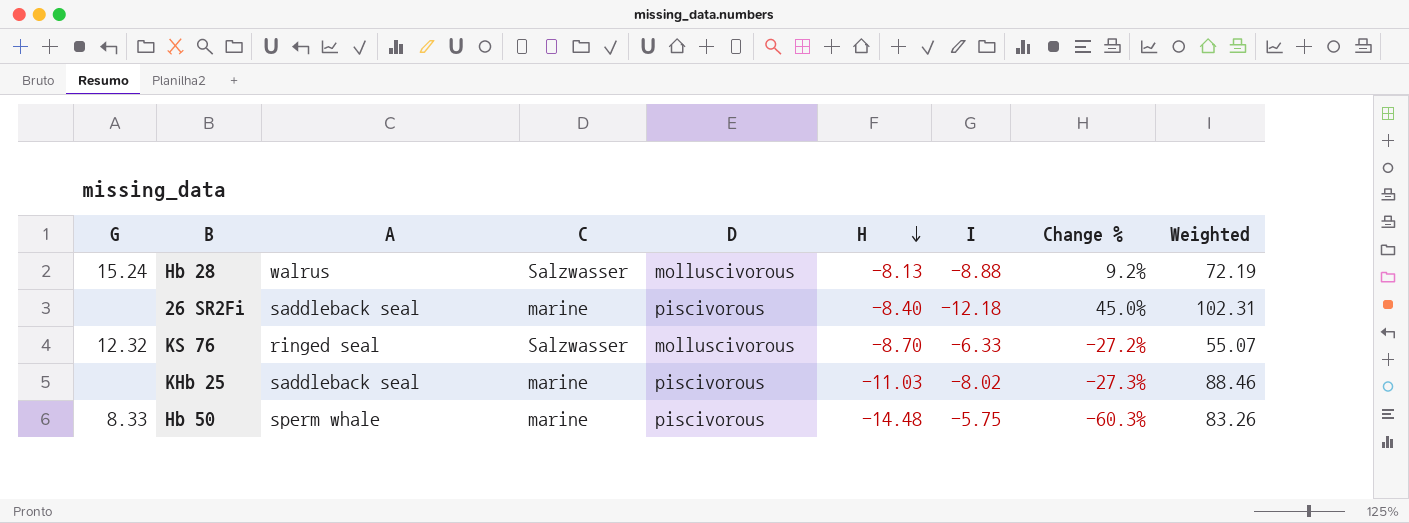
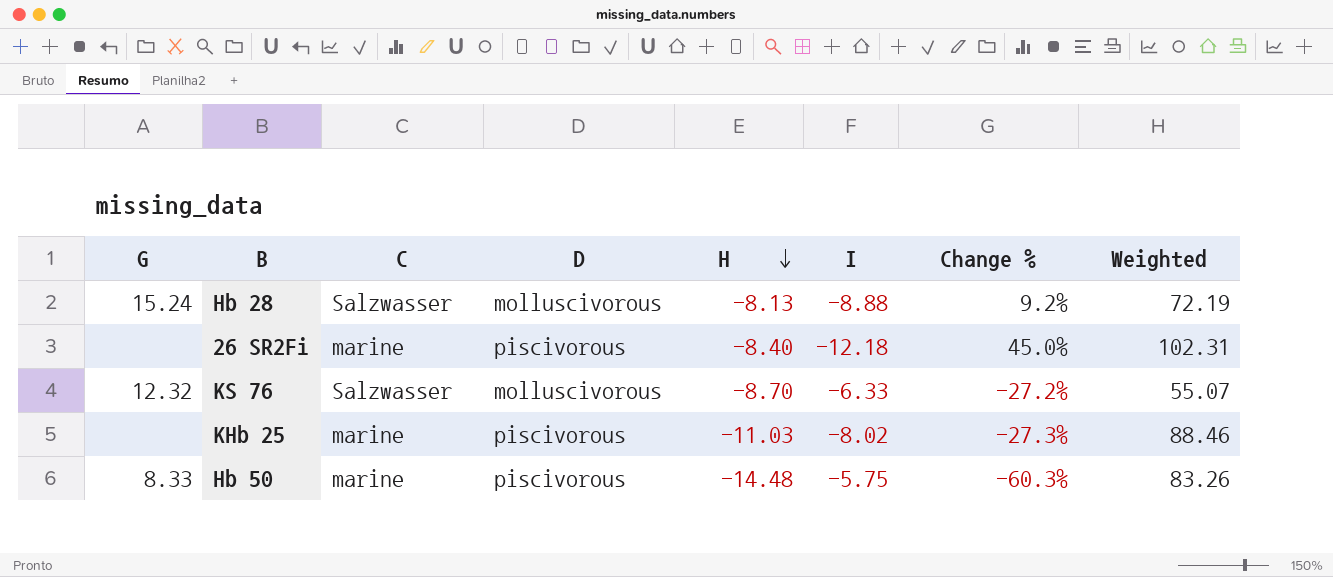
column A | position: 3 -> none

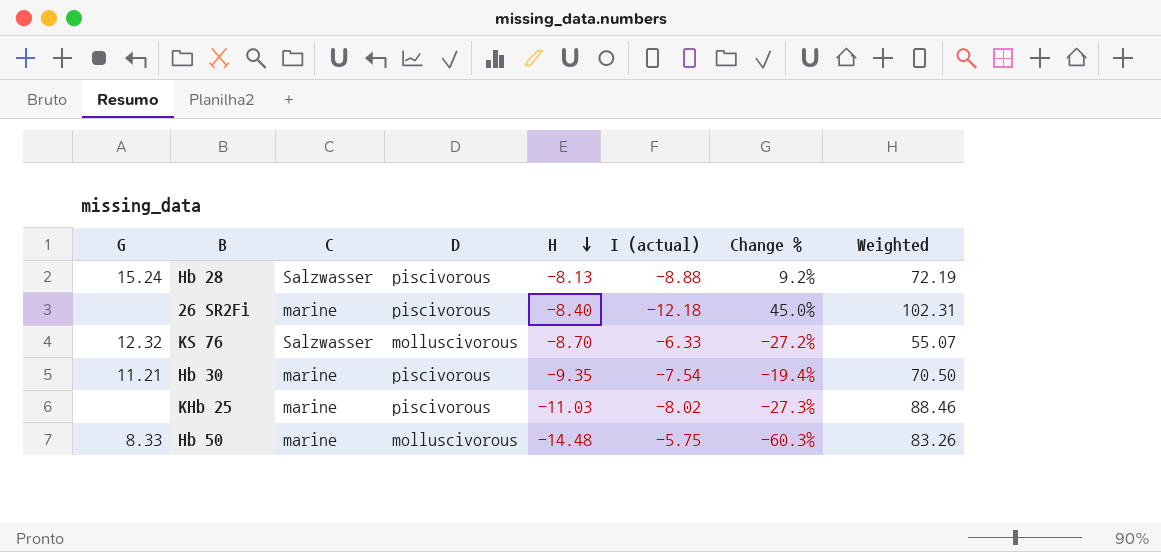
column name: I -> I (actual)
Hb 28 | D: molluscivorous -> piscivorous
row Hb 30: none -> 11.21 | marine | piscivorous | -9.35 | -7.54 | -19.4% | 70.50
Hb 50 | D: piscivorous -> molluscivorous

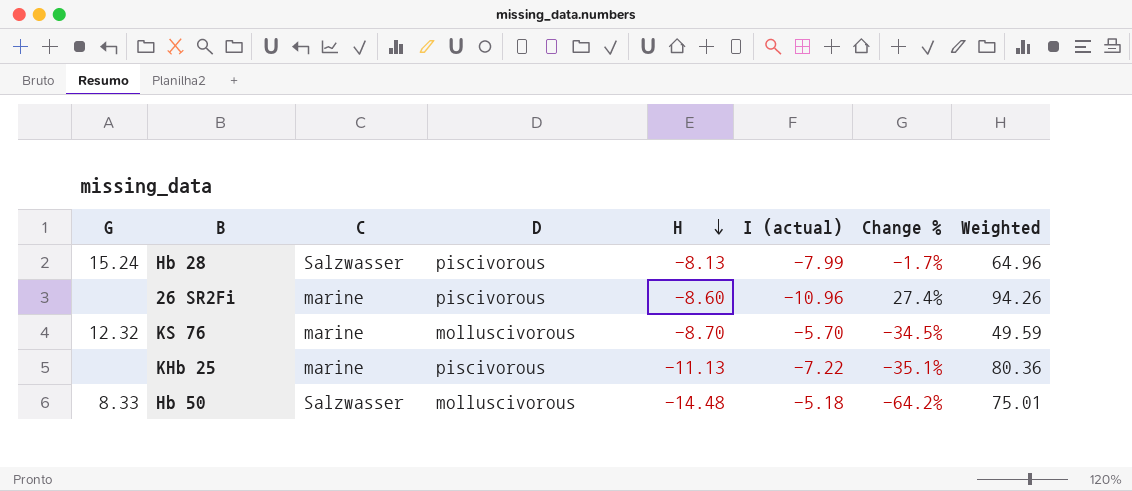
row Hb 30: 11.21 | marine | piscivorous | -9.35 | -7.54 | -19.4% | 70.50 -> none
Hb 28 | I (actual): -8.88 -> -7.99
Hb 28 | Change %: 9.2% -> -1.7%
Hb 28 | Weighted: 72.19 -> 64.96
26 SR2Fi | H: -8.40 -> -8.60
26 SR2Fi | I (actual): -12.18 -> -10.96
26 SR2Fi | Change %: 45.0% -> 27.4%
26 SR2Fi | Weighted: 102.31 -> 94.26
KS 76 | C: Salzwasser -> marine
KS 76 | I (actual): -6.33 -> -5.70
KS 76 | Change %: -27.2% -> -34.5%
KS 76 | Weighted: 55.07 -> 49.59
KHb 25 | H: -11.03 -> -11.13
KHb 25 | I (actual): -8.02 -> -7.22
KHb 25 | Change %: -27.3% -> -35.1%
KHb 25 | Weighted: 88.46 -> 80.36
Hb 50 | C: marine -> Salzwasser
Hb 50 | I (actual): -5.75 -> -5.18
Hb 50 | Change %: -60.3% -> -64.2%
Hb 50 | Weighted: 83.26 -> 75.01

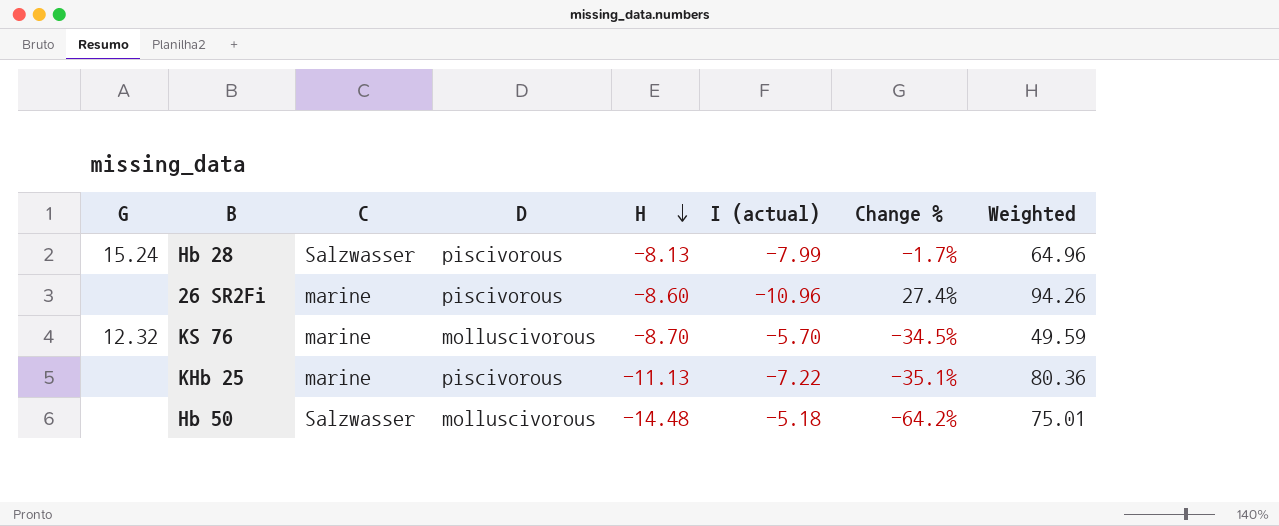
Hb 50 | G: 8.33 -> none

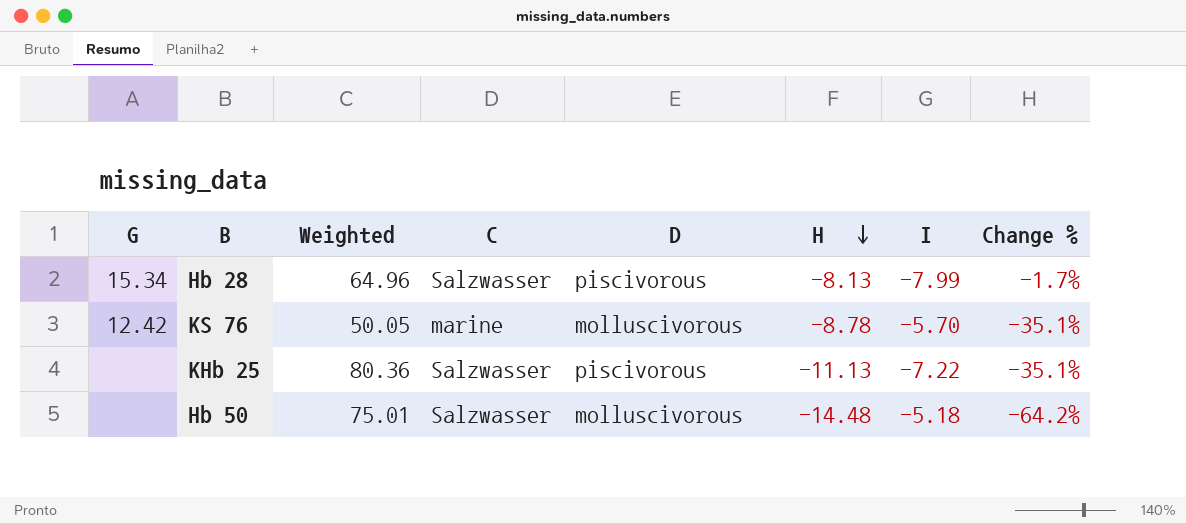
column Weighted | position: 8 -> 3
column name: I (actual) -> I
row 26 SR2Fi: none | marine | piscivorous | -8.60 | -10.96 | 27.4% | 94.26 -> none
Hb 28 | G: 15.24 -> 15.34
KS 76 | G: 12.32 -> 12.42
KS 76 | Weighted: 49.59 -> 50.05
KS 76 | H: -8.70 -> -8.78
KS 76 | Change %: -34.5% -> -35.1%
KHb 25 | C: marine -> Salzwasser

